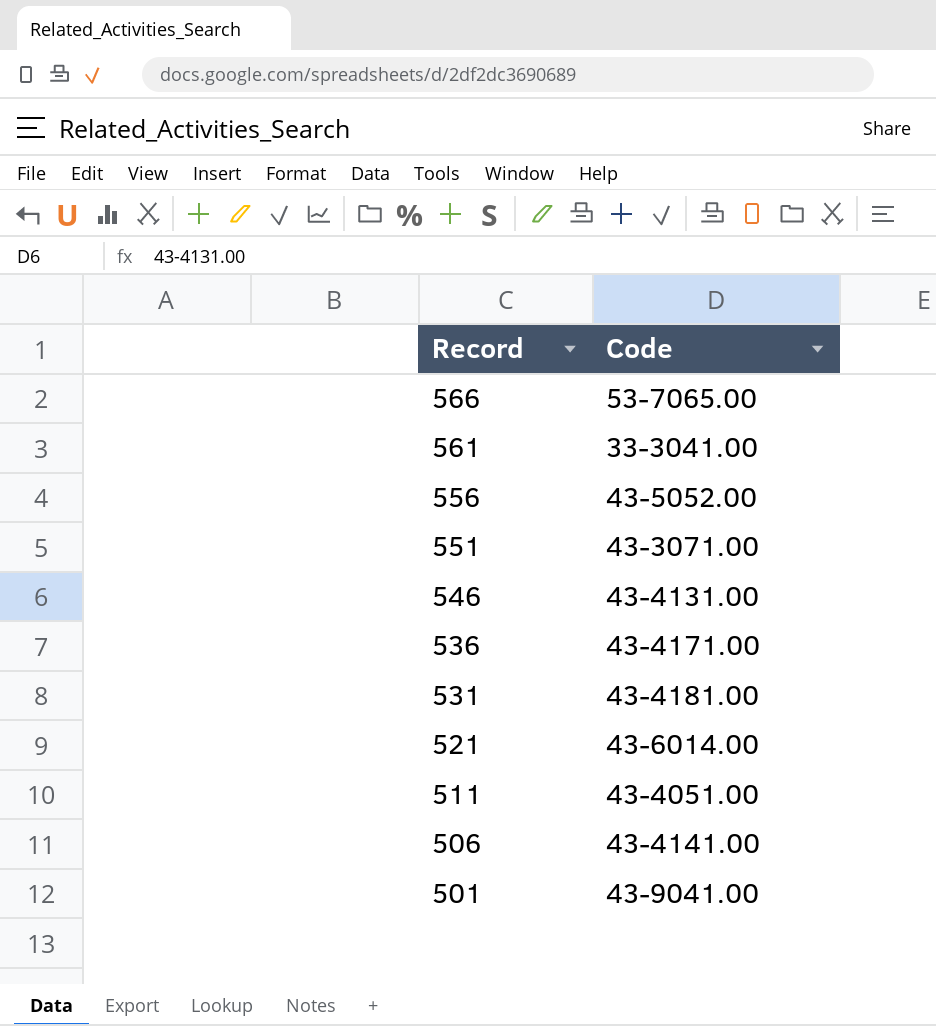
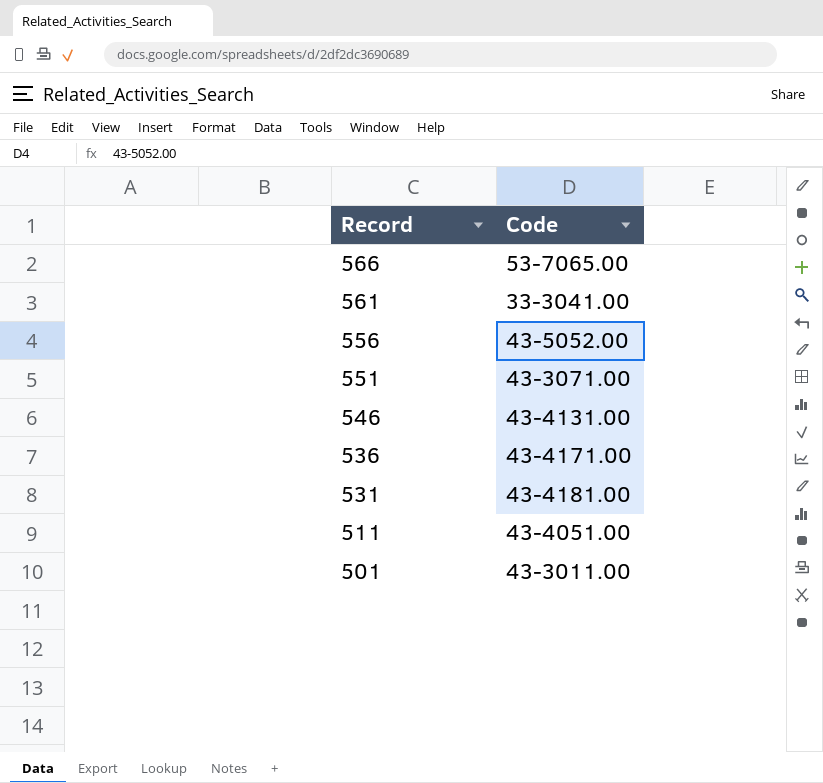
row 521: 43-6014.00 -> none
row 506: 43-4141.00 -> none
501 | Code: 43-9041.00 -> 43-3011.00

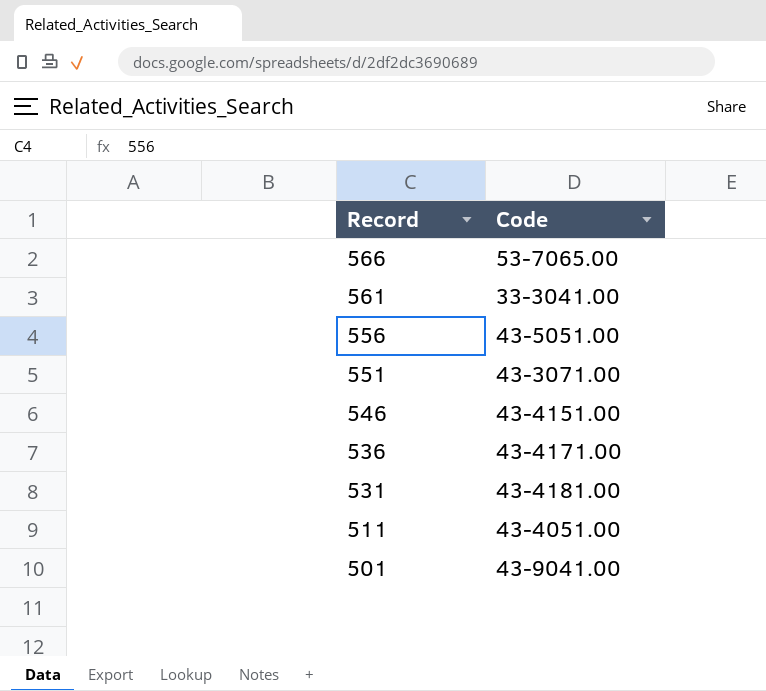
556 | Code: 43-5052.00 -> 43-5051.00
546 | Code: 43-4131.00 -> 43-4151.00
501 | Code: 43-3011.00 -> 43-9041.00

